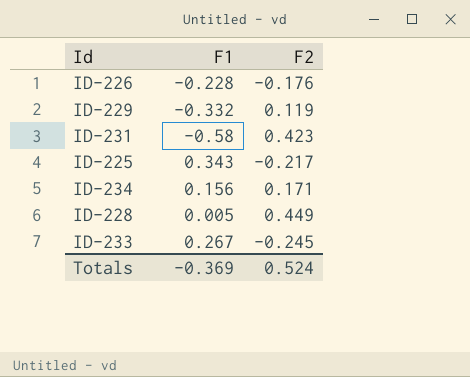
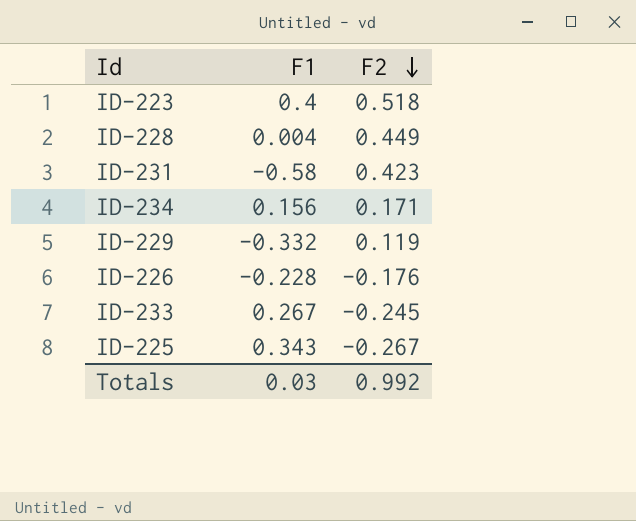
row order: none -> F2 descending
row ID-223: none -> 0.4 | 0.518
ID-228 | F1: 0.005 -> 0.004
ID-225 | F2: -0.217 -> -0.267
Totals | F1: -0.369 -> 0.03
Totals | F2: 0.524 -> 0.992

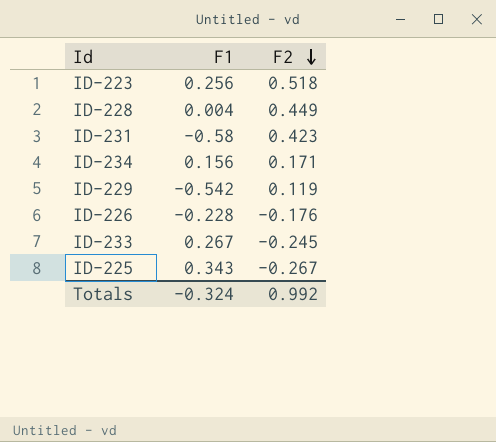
ID-223 | F1: 0.4 -> 0.256
ID-229 | F1: -0.332 -> -0.542
Totals | F1: 0.03 -> -0.324

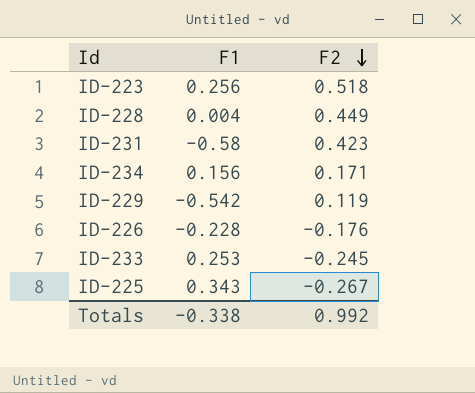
ID-233 | F1: 0.267 -> 0.253
Totals | F1: -0.324 -> -0.338

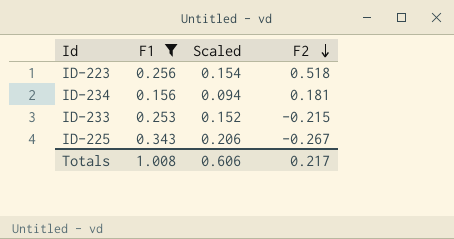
filter: none -> F1 >= 0.156
column Scaled | formula: none -> [F1] * 0.6
ID-234 | F2: 0.171 -> 0.181
ID-233 | F2: -0.245 -> -0.215
Totals | F1: -0.338 -> 1.008
Totals | F2: 0.992 -> 0.217

